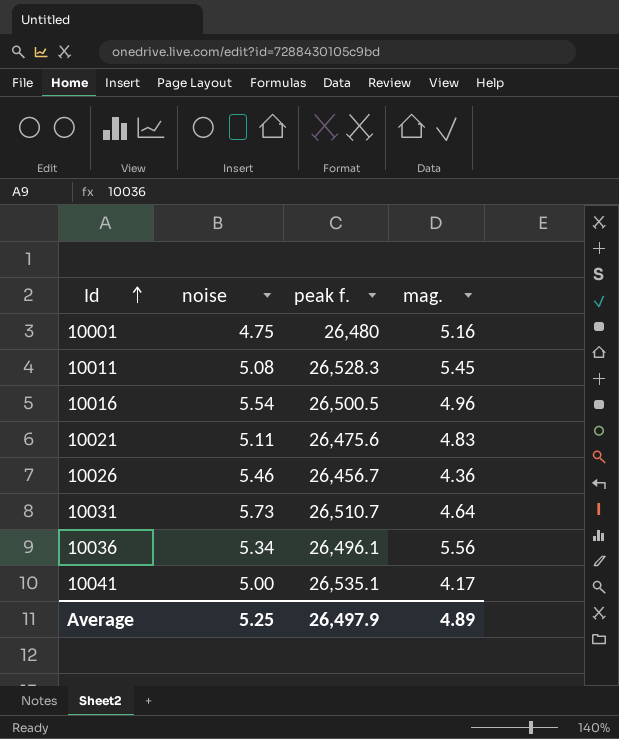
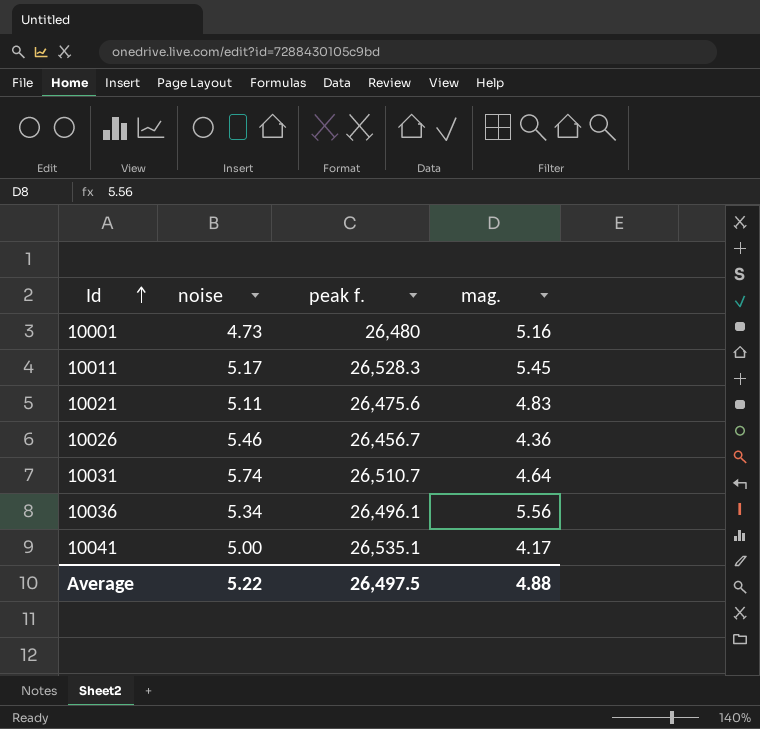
row 10016: 5.54 | 26,500.5 | 4.96 -> none
10001 | noise: 4.75 -> 4.73
10011 | noise: 5.08 -> 5.17
10031 | noise: 5.73 -> 5.74
Average | noise: 5.25 -> 5.22
Average | peak f.: 26,497.9 -> 26,497.5
Average | mag.: 4.89 -> 4.88

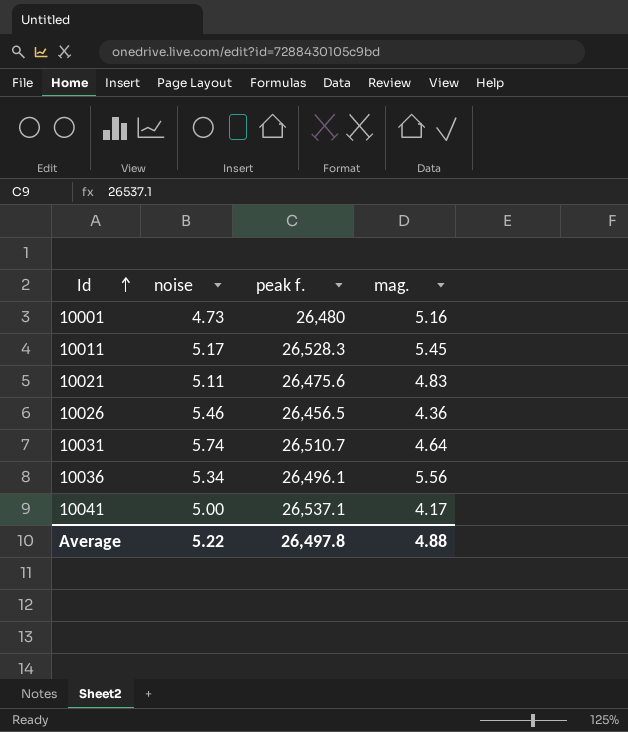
10026 | peak f.: 26,456.7 -> 26,456.5
10041 | peak f.: 26,535.1 -> 26,537.1
Average | peak f.: 26,497.5 -> 26,497.8

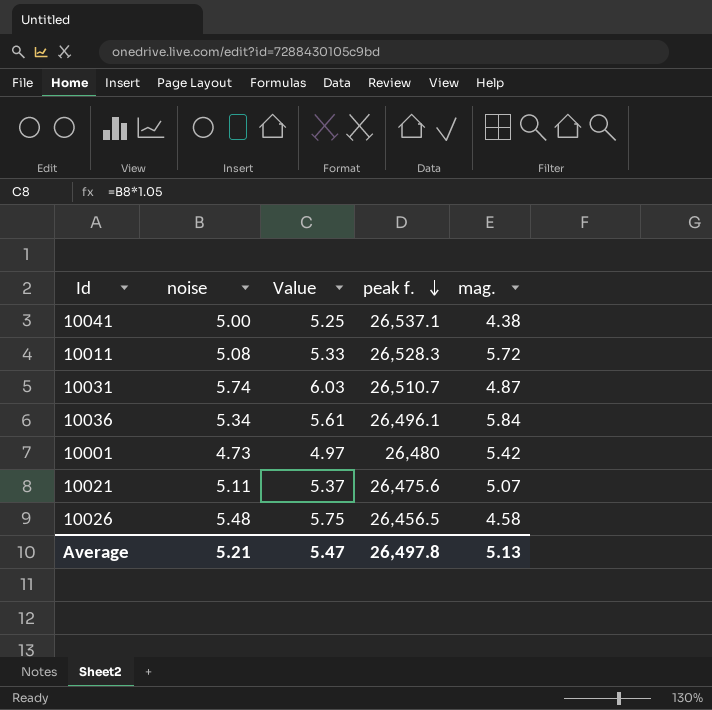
row order: Id ascending -> peak f. descending
column Value | formula: none -> [noise] * 1.05
10041 | mag.: 4.17 -> 4.38
10011 | noise: 5.17 -> 5.08
10011 | mag.: 5.45 -> 5.72
10031 | mag.: 4.64 -> 4.87
10036 | mag.: 5.56 -> 5.84
10001 | mag.: 5.16 -> 5.42
10021 | mag.: 4.83 -> 5.07
10026 | noise: 5.46 -> 5.48
10026 | mag.: 4.36 -> 4.58
Average | noise: 5.22 -> 5.21
Average | mag.: 4.88 -> 5.13

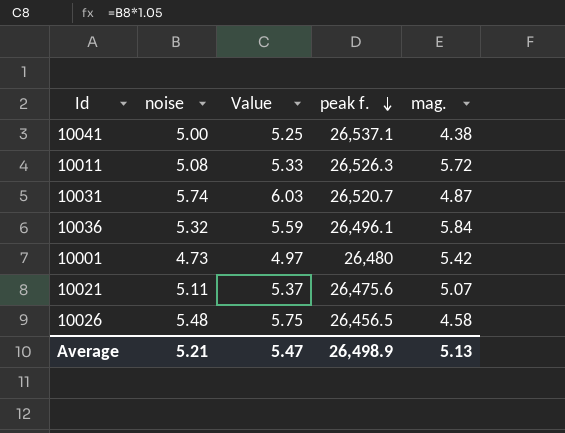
10011 | peak f.: 26,528.3 -> 26,526.3
10031 | peak f.: 26,510.7 -> 26,520.7
10036 | noise: 5.34 -> 5.32
10036 | Value: 5.61 -> 5.59
Average | peak f.: 26,497.8 -> 26,498.9

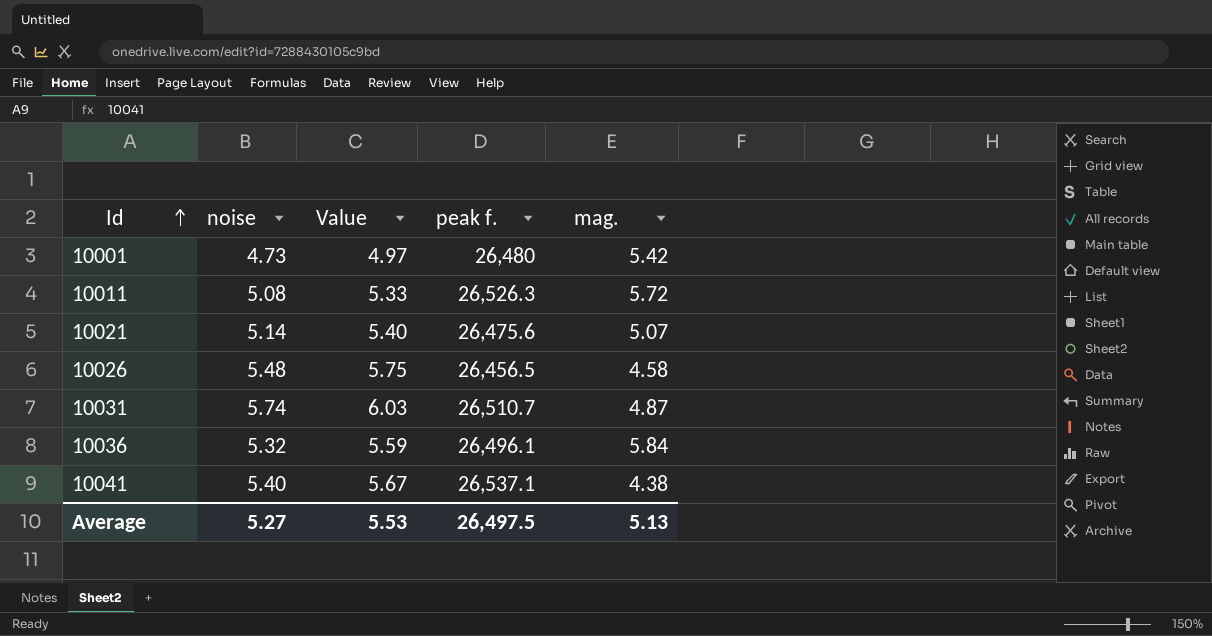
row order: peak f. descending -> Id ascending
10021 | noise: 5.11 -> 5.14
10021 | Value: 5.37 -> 5.40
10031 | peak f.: 26,520.7 -> 26,510.7
10041 | noise: 5.00 -> 5.40
10041 | Value: 5.25 -> 5.67
Average | noise: 5.21 -> 5.27
Average | Value: 5.47 -> 5.53
Average | peak f.: 26,498.9 -> 26,497.5

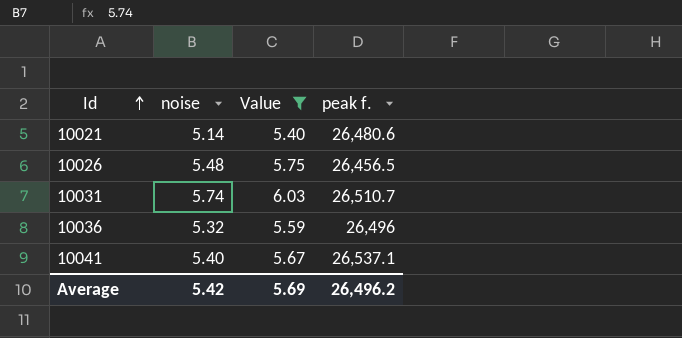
filter: none -> Value >= 5.40
column mag. | position: 5 -> none
10021 | peak f.: 26,475.6 -> 26,480.6
10036 | peak f.: 26,496.1 -> 26,496
Average | noise: 5.27 -> 5.42
Average | Value: 5.53 -> 5.69
Average | peak f.: 26,497.5 -> 26,496.2

